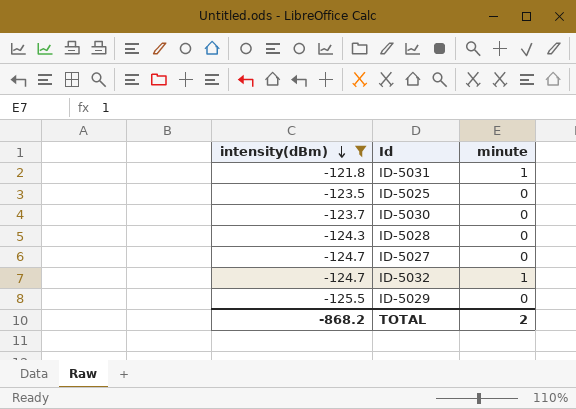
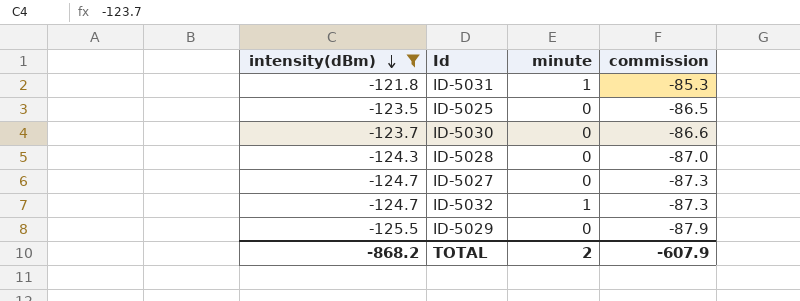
column commission | formula: none -> [intensity(dBm)] * 0.7

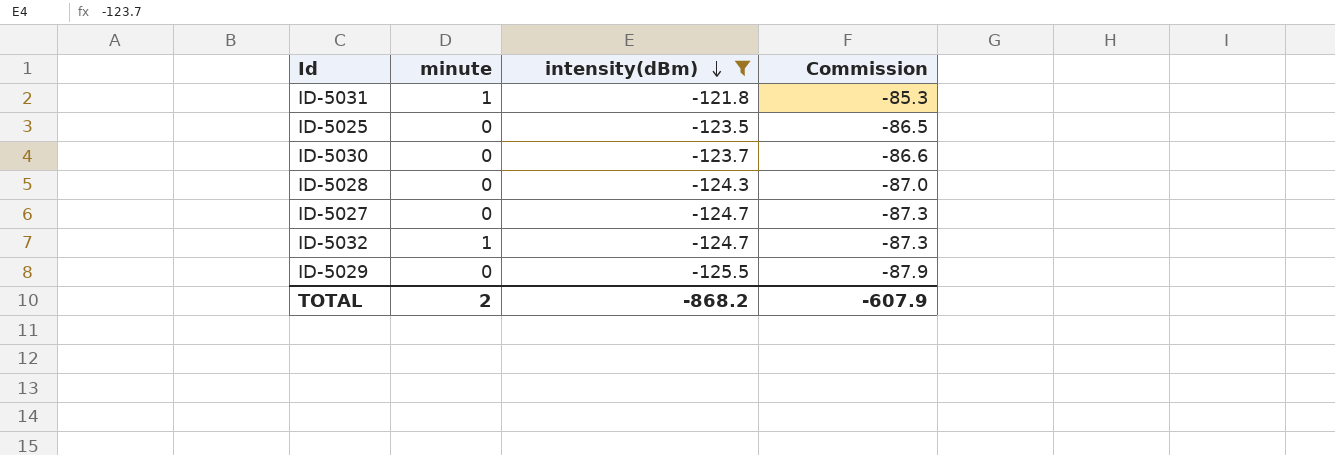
column intensity(dBm) | position: 1 -> 3
column name: commission -> Commission

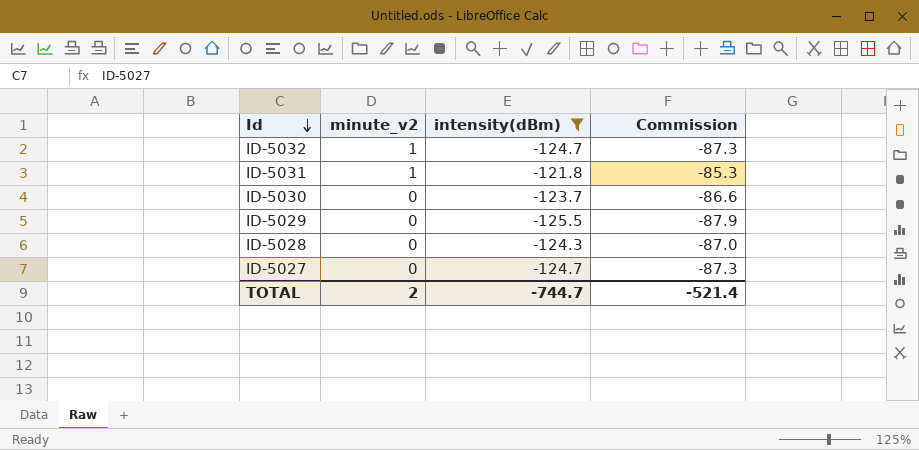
row order: intensity(dBm) descending -> Id descending
column name: minute -> minute_v2
row ID-5025: 0 | -123.5 | -86.5 -> none
TOTAL | intensity(dBm): -868.2 -> -744.7
TOTAL | Commission: -607.9 -> -521.4

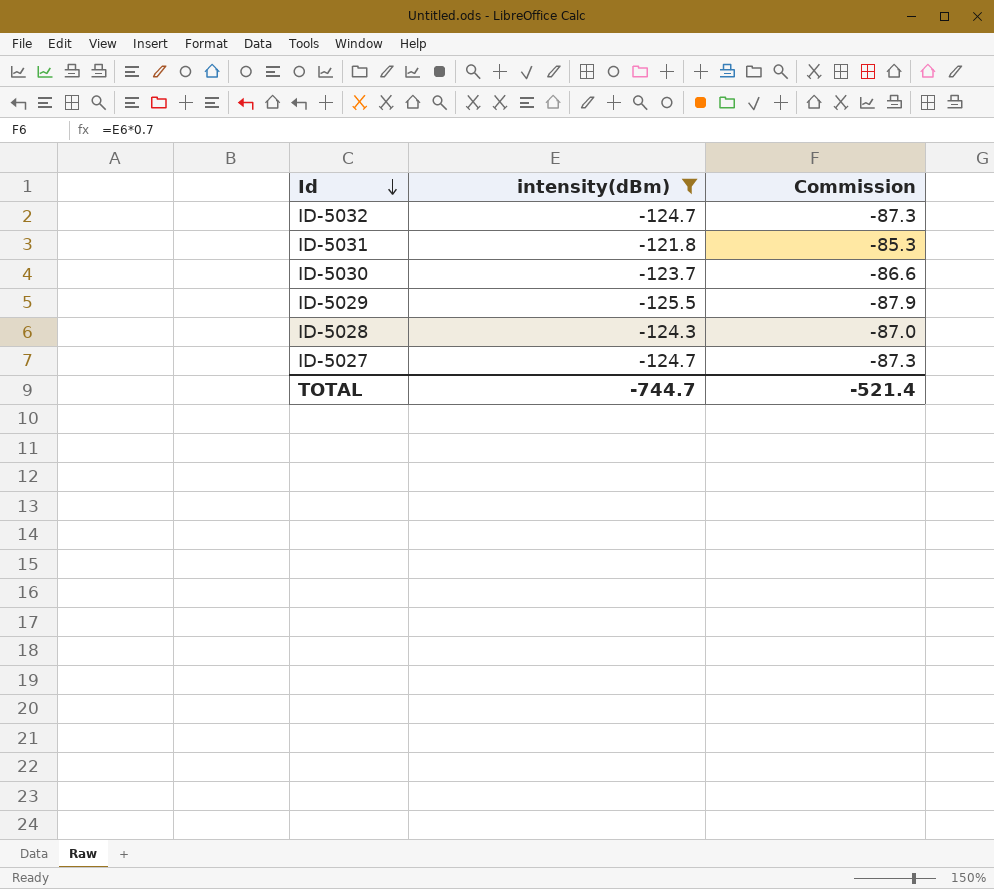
column minute_v2 | position: 2 -> none

